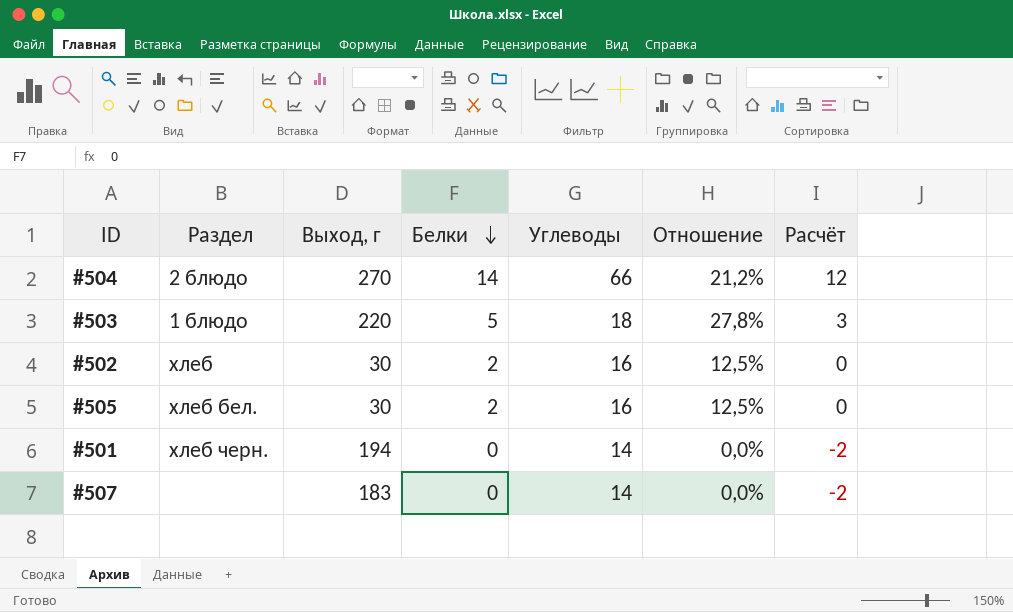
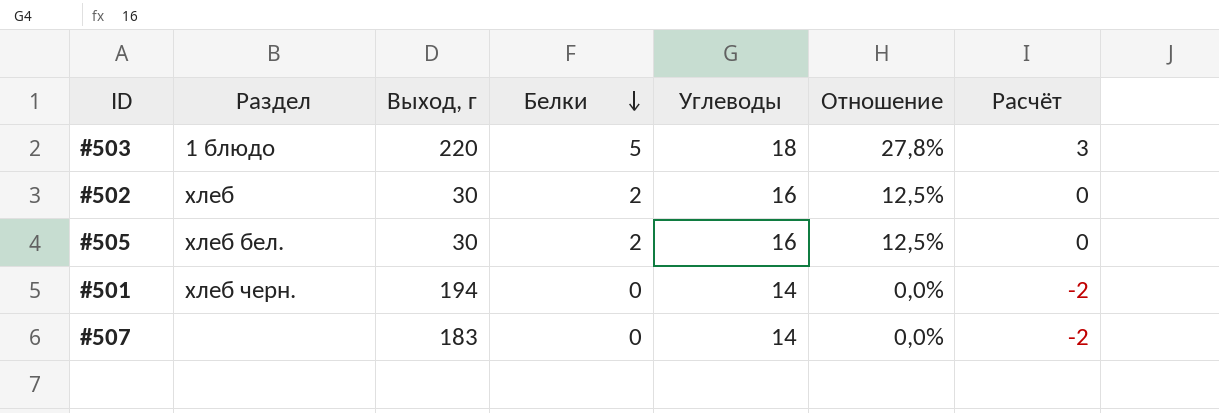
row #504: 2 блюдо | 270 | 14 | 66 | 21,2% | 12 -> none

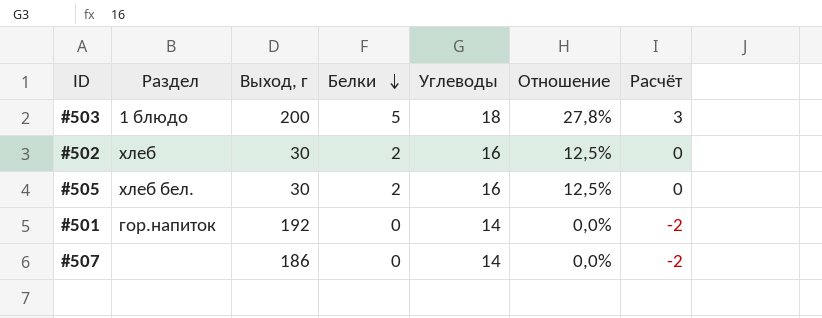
#503 | Выход, г: 220 -> 200
#501 | Раздел: хлеб черн. -> гор.напиток
#501 | Выход, г: 194 -> 192
#507 | Выход, г: 183 -> 186

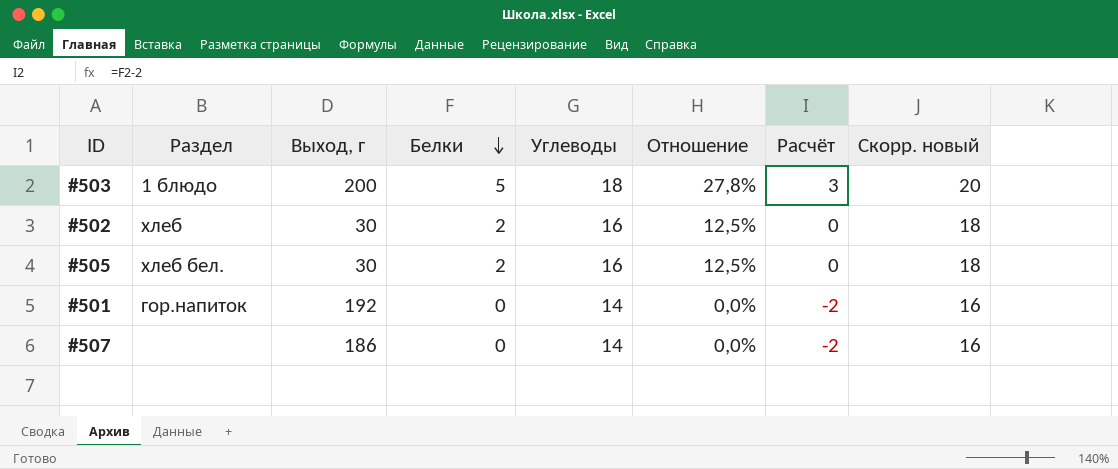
column Скорр. новый | formula: none -> [Углеводы] + 2

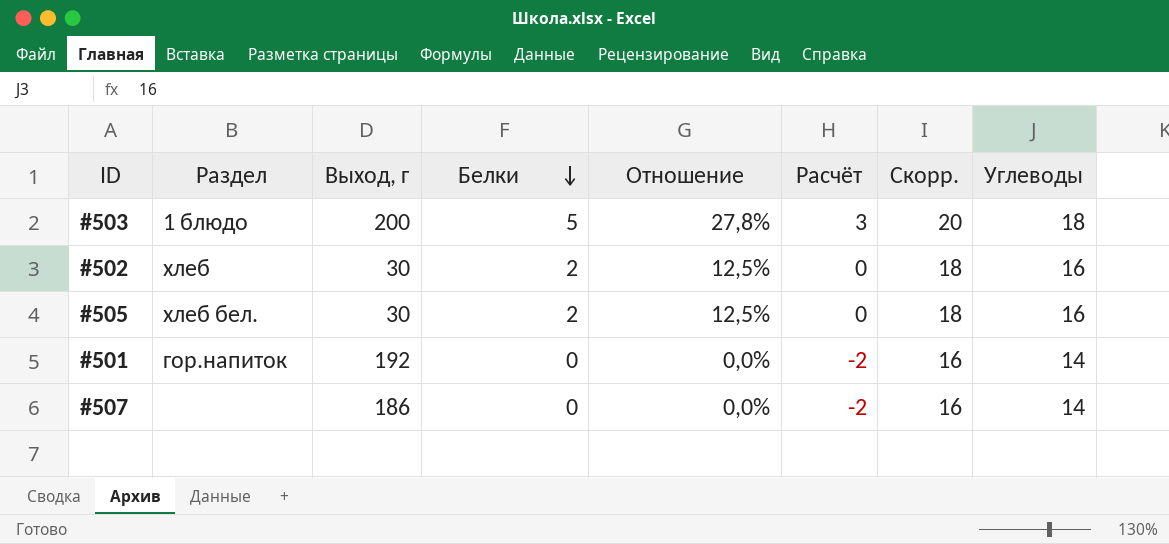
column name: Скорр. новый -> Скорр.
column Углеводы | position: 5 -> 8

